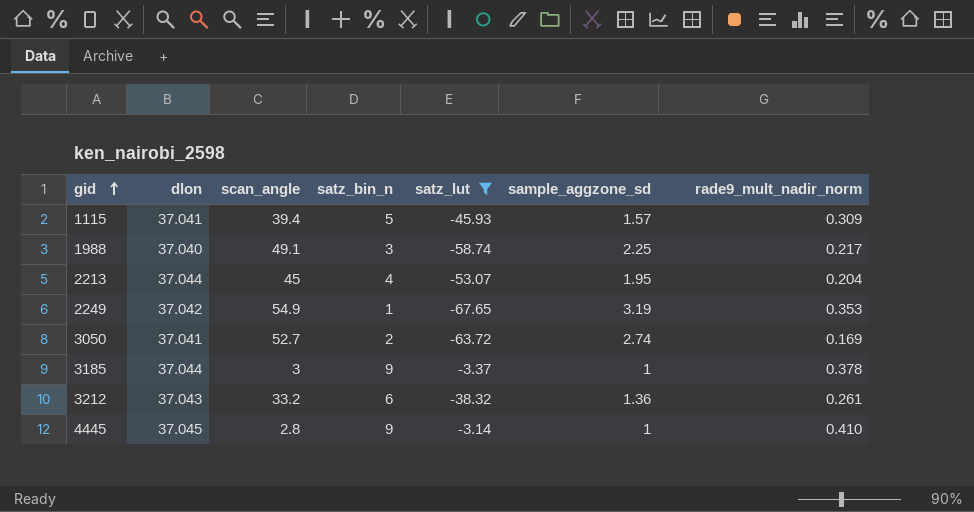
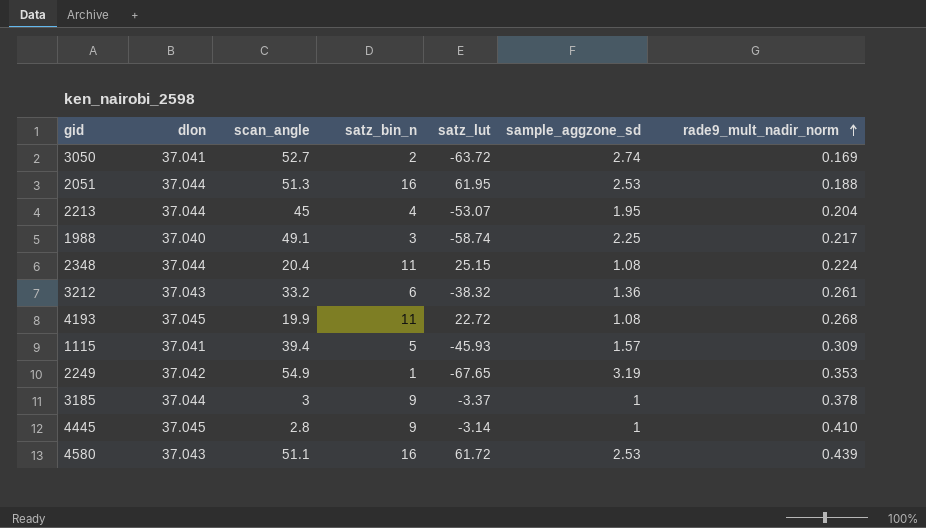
filter: satz_lut <= -3.14 -> none
row order: gid ascending -> rade9_mult_nadir_norm ascending

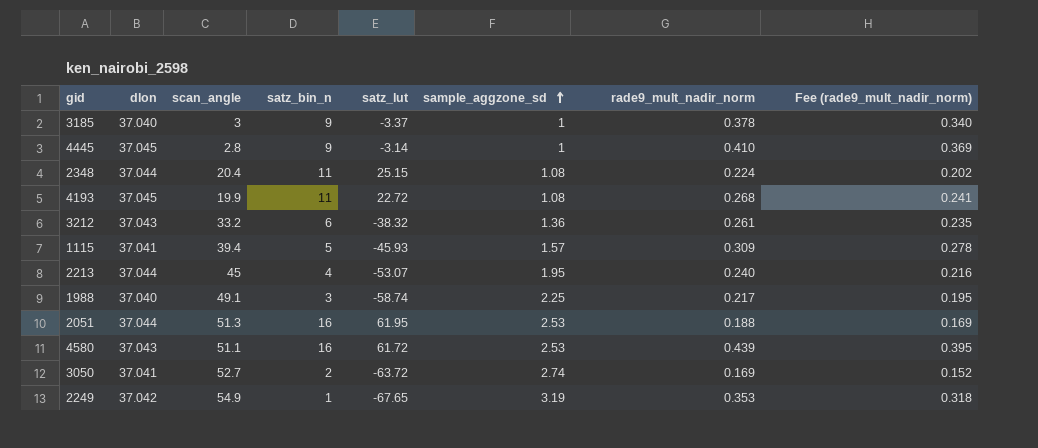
row order: rade9_mult_nadir_norm ascending -> sample_aggzone_sd ascending
column Fee (rade9_mult_nadir_norm) | formula: none -> [rade9_mult_nadir_norm] * 0.9
3185 | dlon: 37.044 -> 37.040
2213 | rade9_mult_nadir_norm: 0.204 -> 0.240

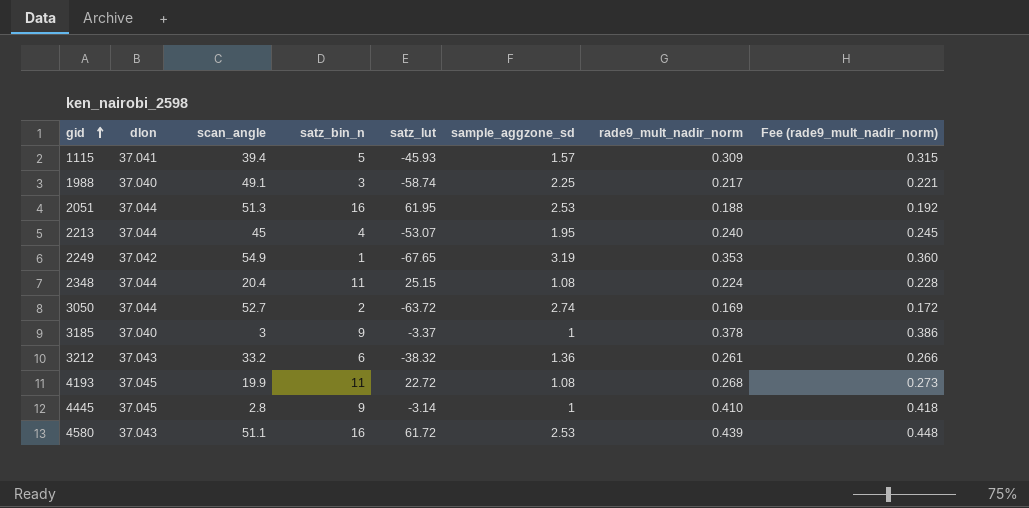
row order: sample_aggzone_sd ascending -> gid ascending
column Fee (rade9_mult_nadir_norm) | formula: [rade9_mult_nadir_norm] * 0.9 -> [rade9_mult_nadir_norm] * 1.02
3050 | dlon: 37.041 -> 37.044

